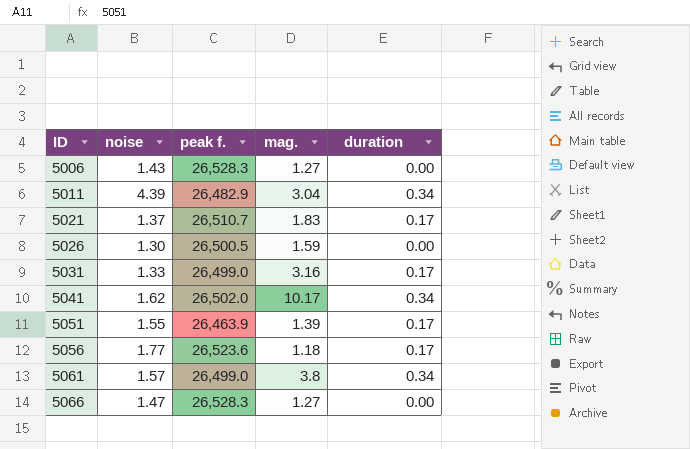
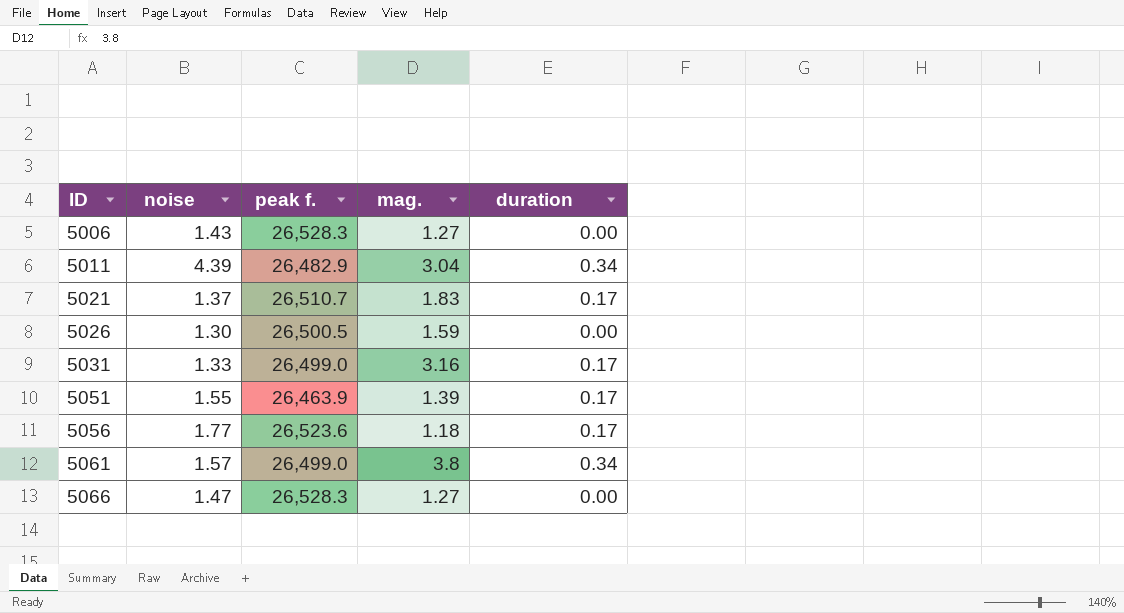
row 5041: 1.62 | 26,502.0 | 10.17 | 0.34 -> none

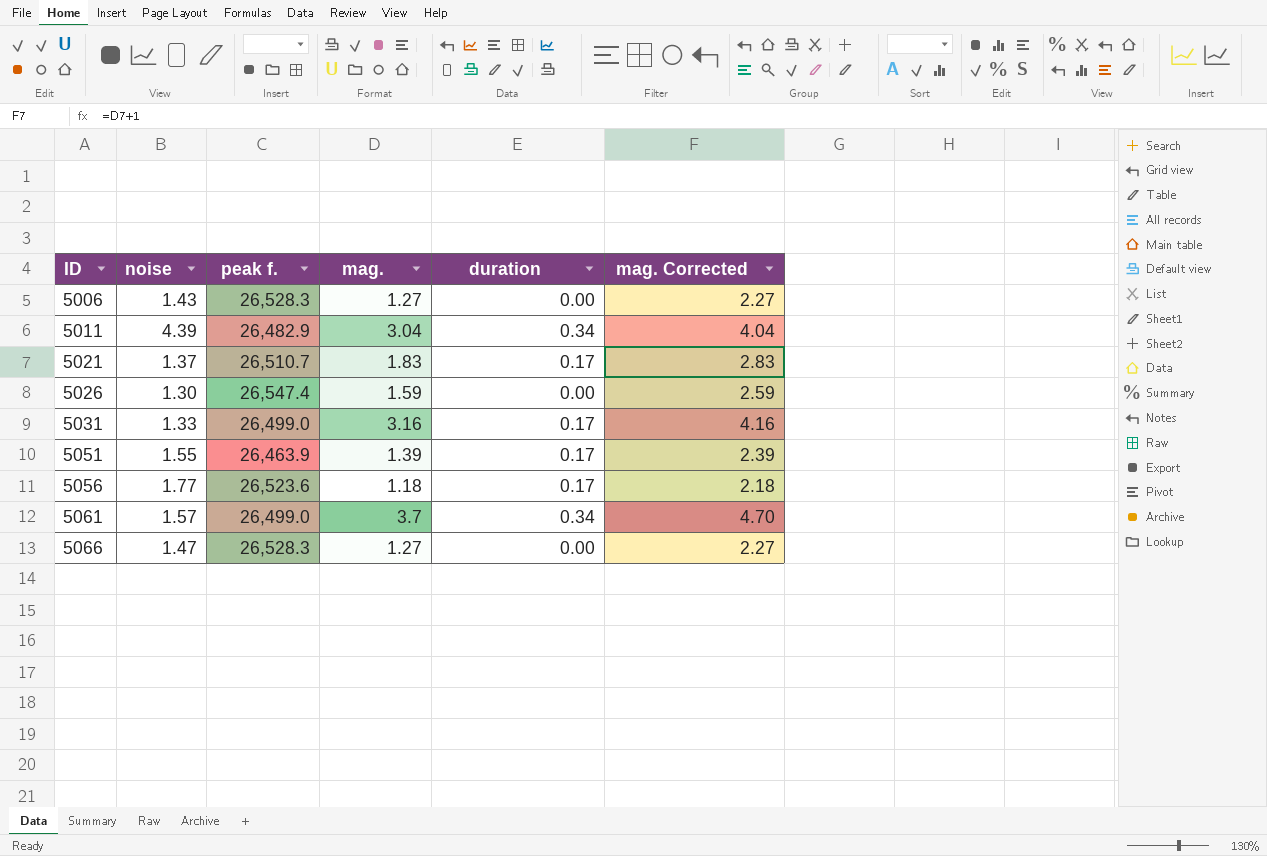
column mag. Corrected | formula: none -> [mag.] + 1
5026 | peak f.: 26,500.5 -> 26,547.4
5061 | mag.: 3.8 -> 3.7

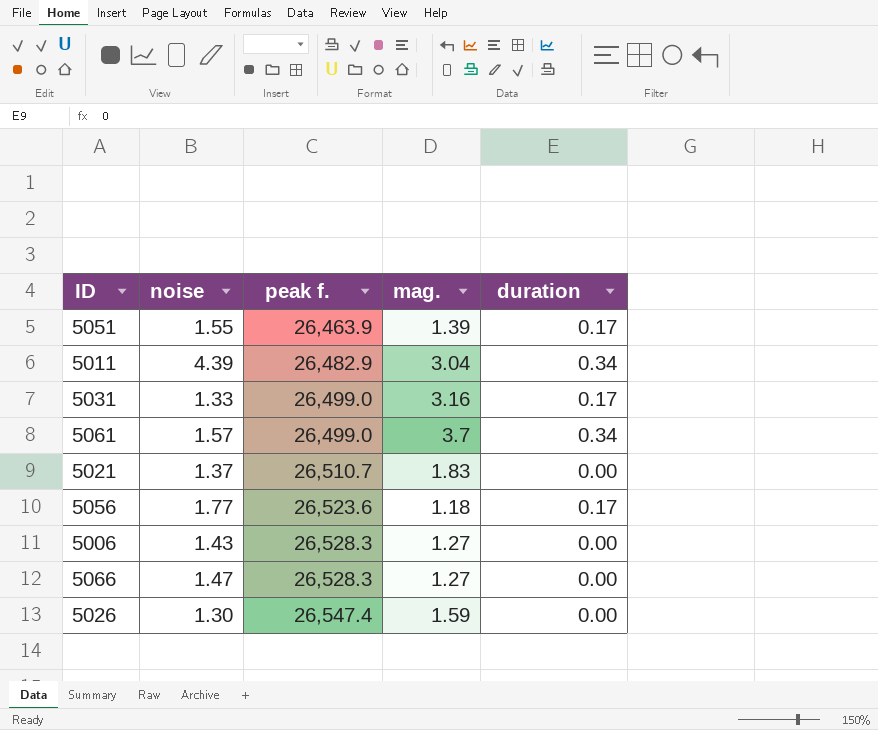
row order: ID ascending -> peak f. ascending
column mag. Corrected | formula: [mag.] + 1 -> none
5021 | duration: 0.17 -> 0.00

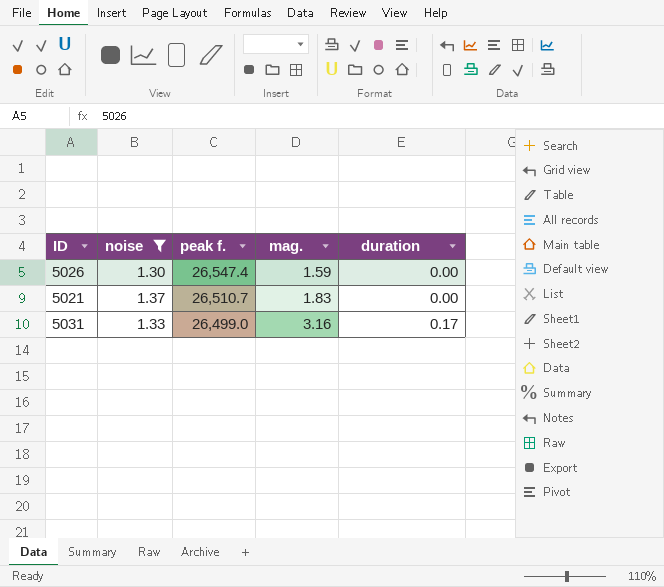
filter: none -> noise <= 1.37
row order: peak f. ascending -> peak f. descending

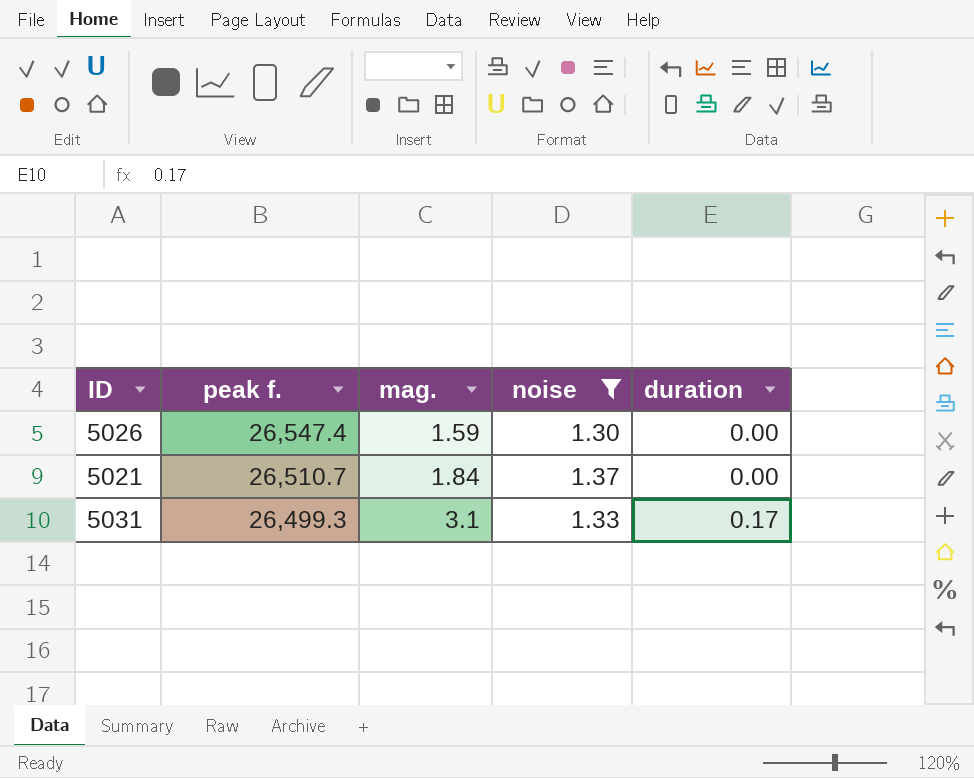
column noise | position: 2 -> 4
5021 | mag.: 1.83 -> 1.84
5031 | peak f.: 26,499.0 -> 26,499.3
5031 | mag.: 3.16 -> 3.1

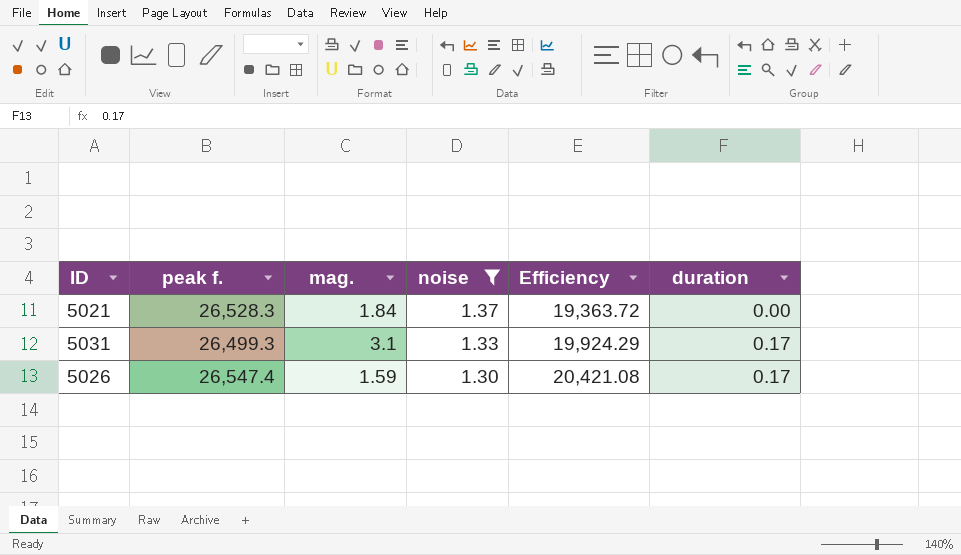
row order: peak f. descending -> noise descending
column Efficiency | formula: none -> [peak f.] / [noise]
5021 | peak f.: 26,510.7 -> 26,528.3
5026 | duration: 0.00 -> 0.17

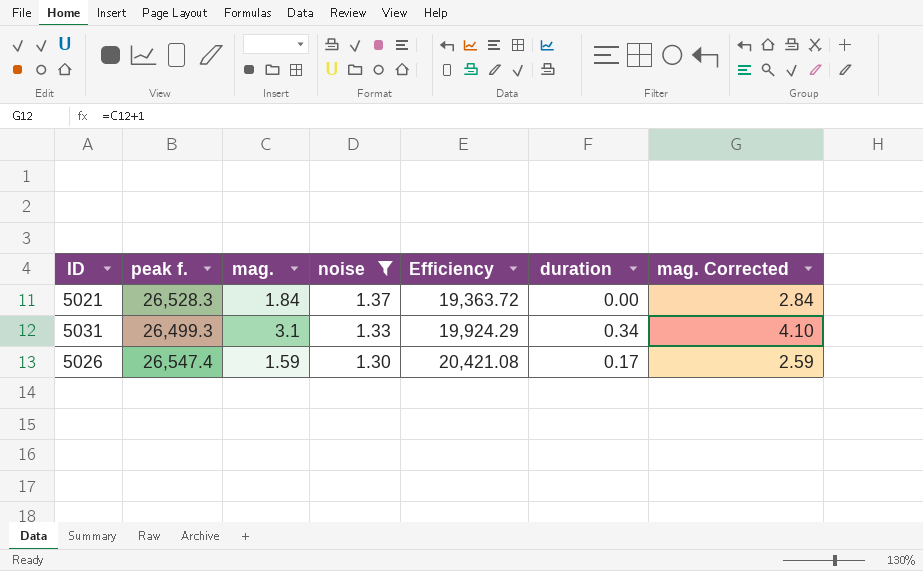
column mag. Corrected | formula: none -> [mag.] + 1
5031 | duration: 0.17 -> 0.34

